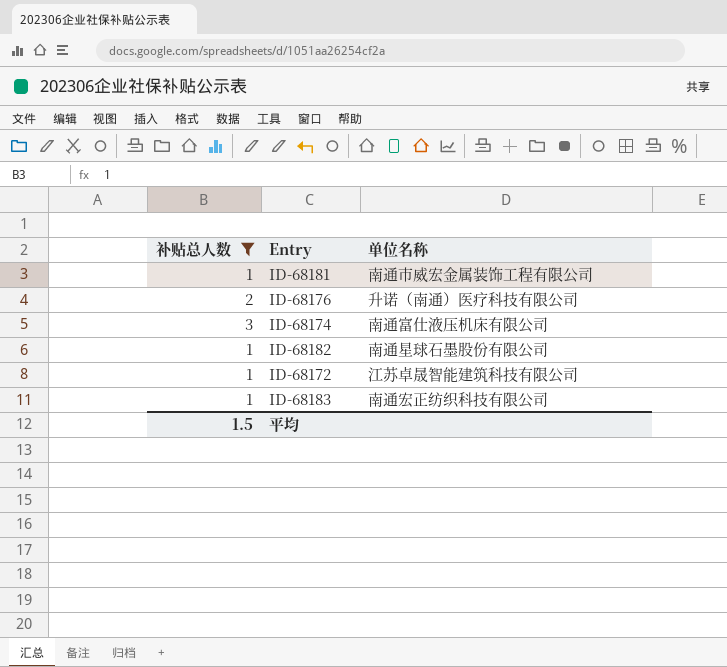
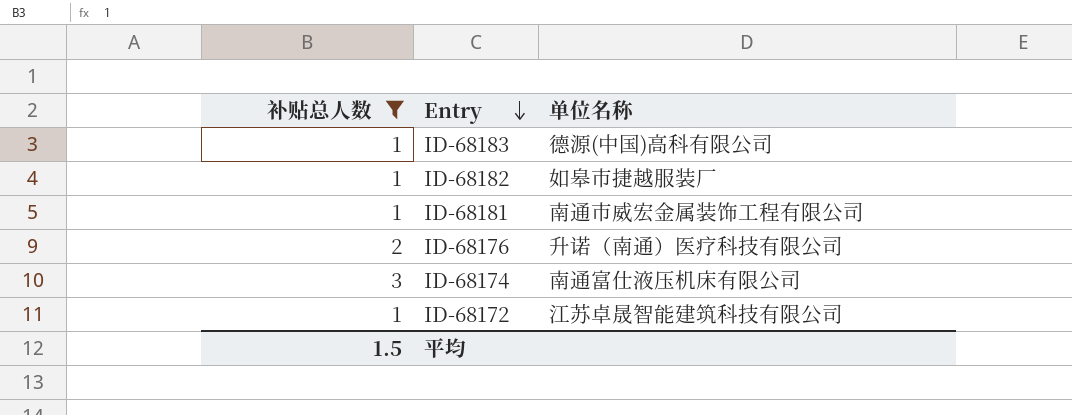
row order: none -> Entry descending
ID-68183 | 单位名称: 南通宏正纺织科技有限公司 -> 德源(中国)高科有限公司
ID-68182 | 单位名称: 南通星球石墨股份有限公司 -> 如皋市捷越服装厂

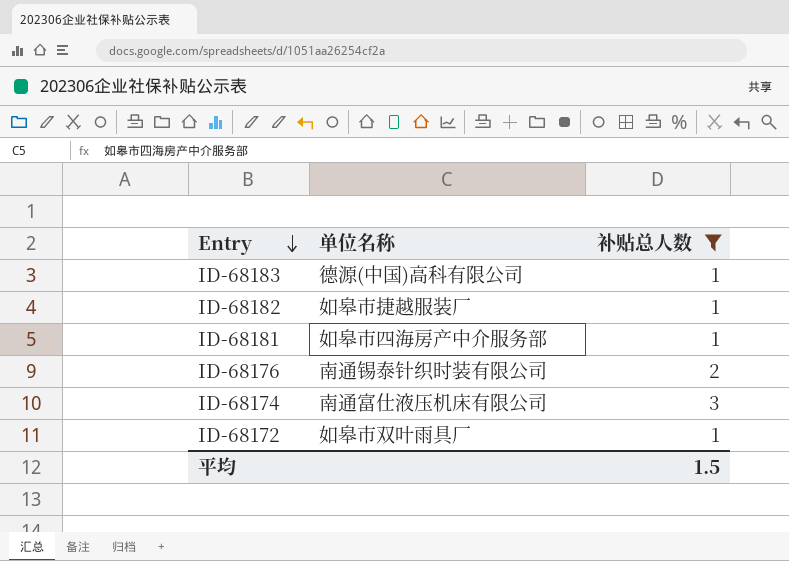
column 补贴总人数 | position: 1 -> 3
ID-68181 | 单位名称: 南通市威宏金属装饰工程有限公司 -> 如皋市四海房产中介服务部
ID-68176 | 单位名称: 升诺（南通）医疗科技有限公司 -> 南通锡泰针织时装有限公司
ID-68172 | 单位名称: 江苏卓晟智能建筑科技有限公司 -> 如皋市双叶雨具厂

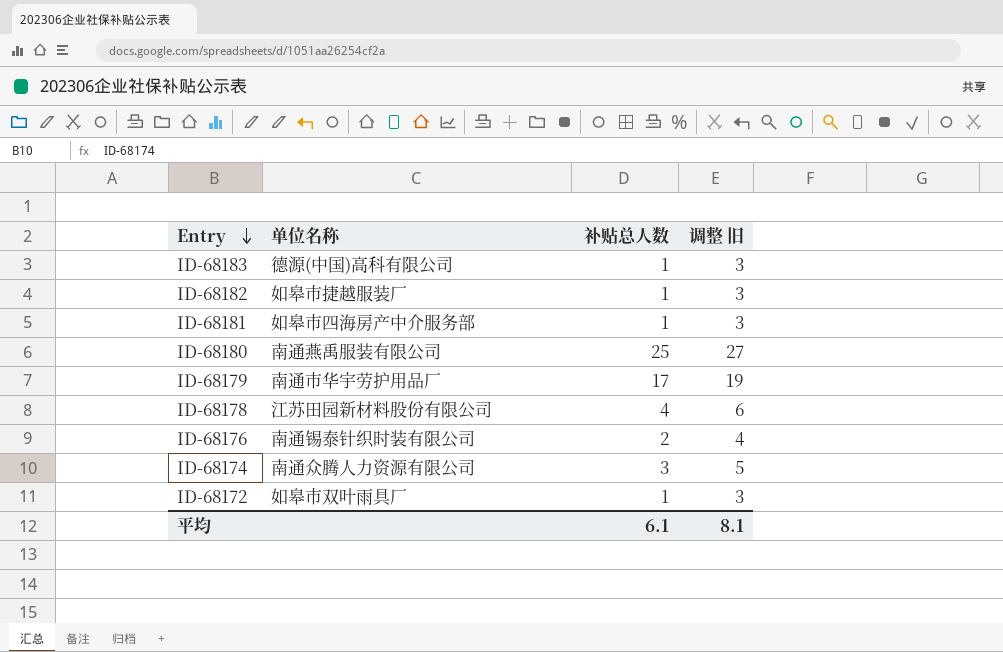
filter: 补贴总人数 <= 3 -> none
column 调整 旧 | formula: none -> [补贴总人数] + 2
ID-68174 | 单位名称: 南通富仕液压机床有限公司 -> 南通众腾人力资源有限公司
平均 | 补贴总人数: 1.5 -> 6.1

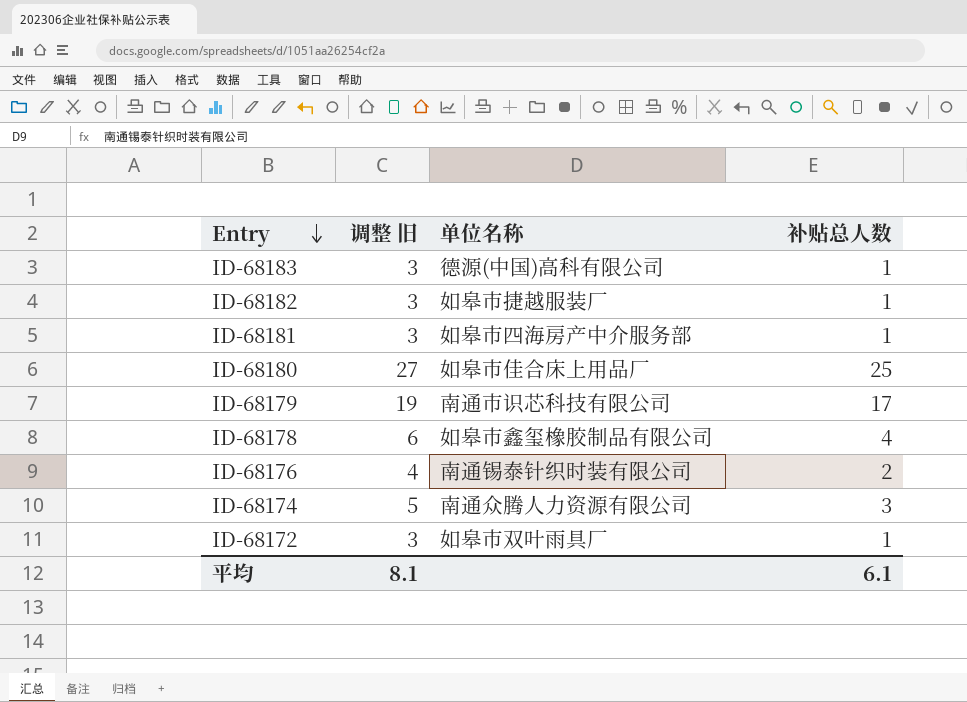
column 调整 旧 | position: 4 -> 2
ID-68180 | 单位名称: 南通燕禹服装有限公司 -> 如皋市佳合床上用品厂
ID-68179 | 单位名称: 南通市华宇劳护用品厂 -> 南通市识芯科技有限公司
ID-68178 | 单位名称: 江苏田园新材料股份有限公司 -> 如皋市鑫玺橡胶制品有限公司

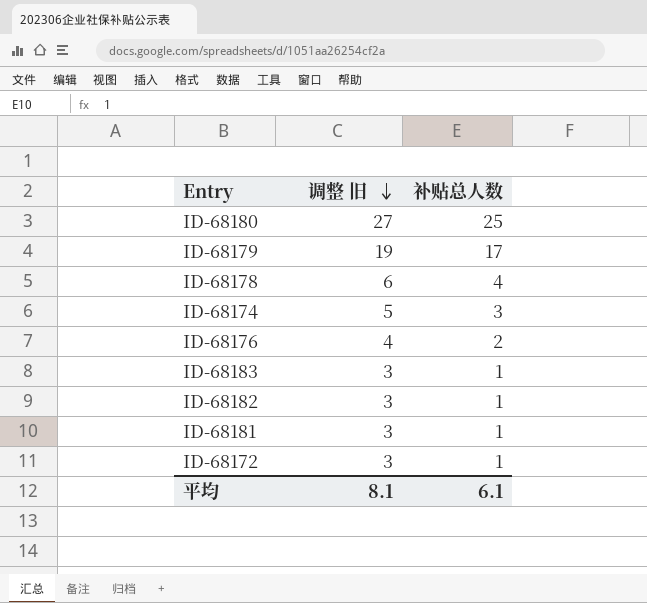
row order: Entry descending -> 调整 旧 descending
column 单位名称 | position: 3 -> none

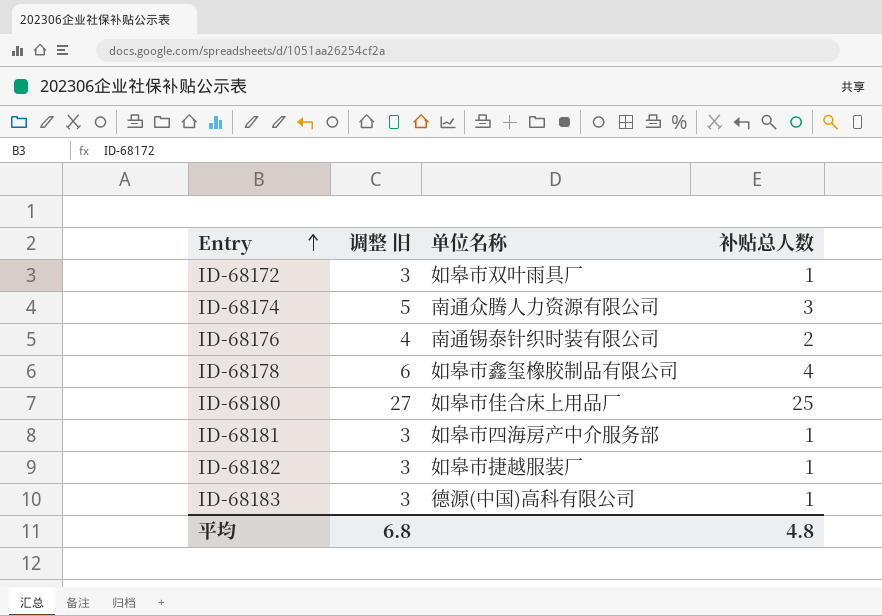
row order: 调整 旧 descending -> Entry ascending
column 单位名称 | position: none -> 3
row ID-68179: 19 | 17 -> none
平均 | 调整 旧: 8.1 -> 6.8
平均 | 补贴总人数: 6.1 -> 4.8

